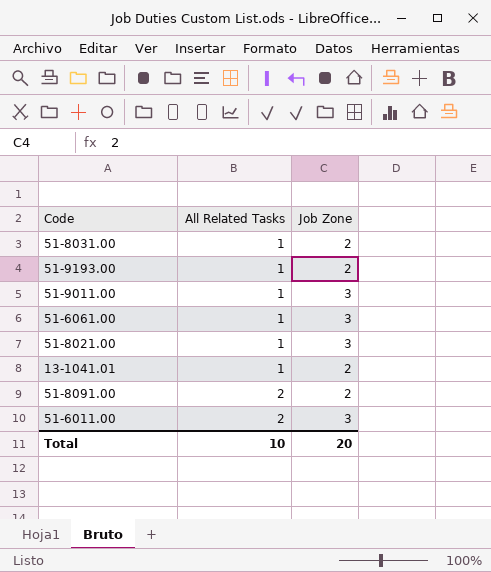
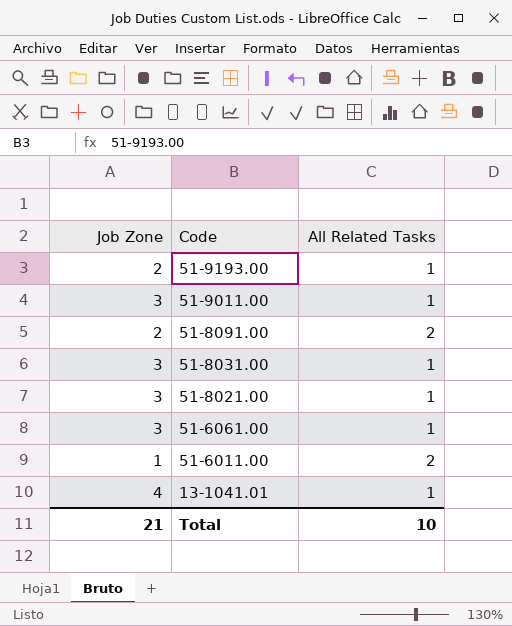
row order: All Related Tasks ascending -> Code descending
column Job Zone | position: 3 -> 1
51-8031.00 | Job Zone: 2 -> 3
51-6011.00 | Job Zone: 3 -> 1
13-1041.01 | Job Zone: 2 -> 4
Total | Job Zone: 20 -> 21

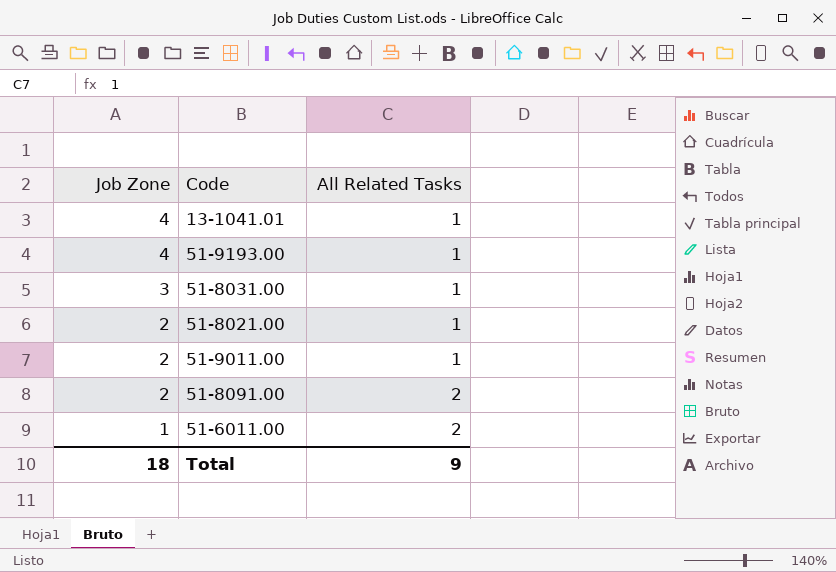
row order: Code descending -> Job Zone descending
row 51-6061.00: 3 | 1 -> none
51-9193.00 | Job Zone: 2 -> 4
51-8021.00 | Job Zone: 3 -> 2
51-9011.00 | Job Zone: 3 -> 2
Total | Job Zone: 21 -> 18
Total | All Related Tasks: 10 -> 9

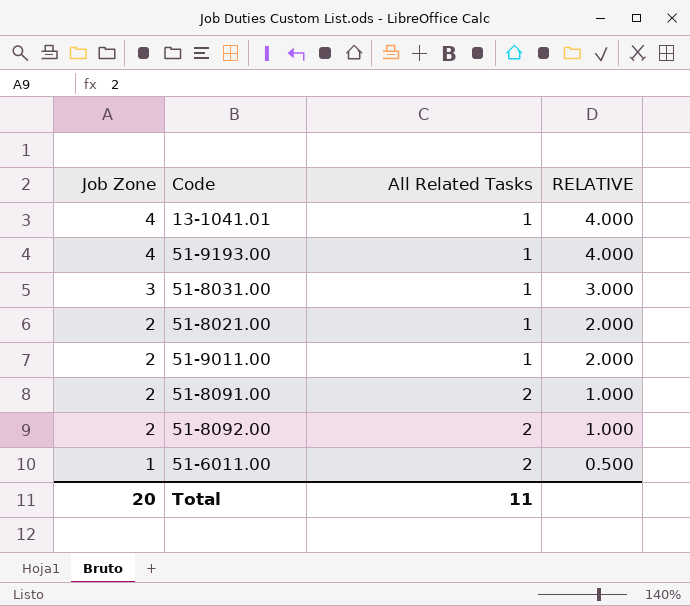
column RELATIVE | formula: none -> [Job Zone] / [All Related Tasks]
row 51-8092.00: none -> 2 | 2 | 1.000
Total | Job Zone: 18 -> 20
Total | All Related Tasks: 9 -> 11

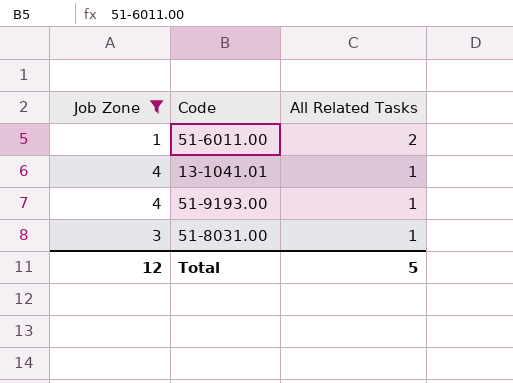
filter: none -> Job Zone != 2
row order: Job Zone descending -> All Related Tasks descending
column RELATIVE | formula: [Job Zone] / [All Related Tasks] -> none
Total | Job Zone: 20 -> 12
Total | All Related Tasks: 11 -> 5

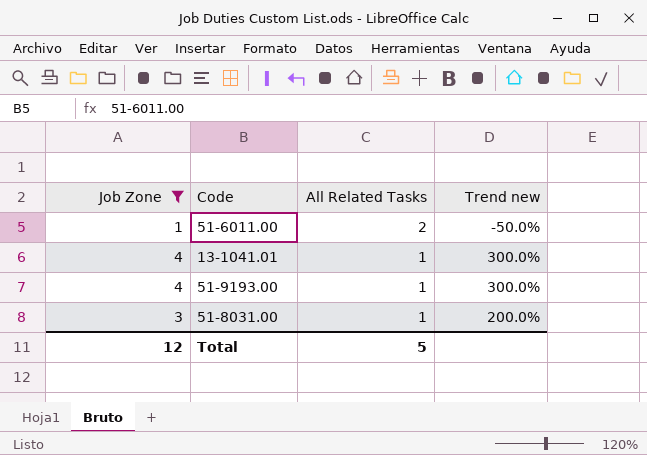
column Trend new | formula: none -> ([Job Zone] - [All Related Tasks]) / [All Related Tasks]

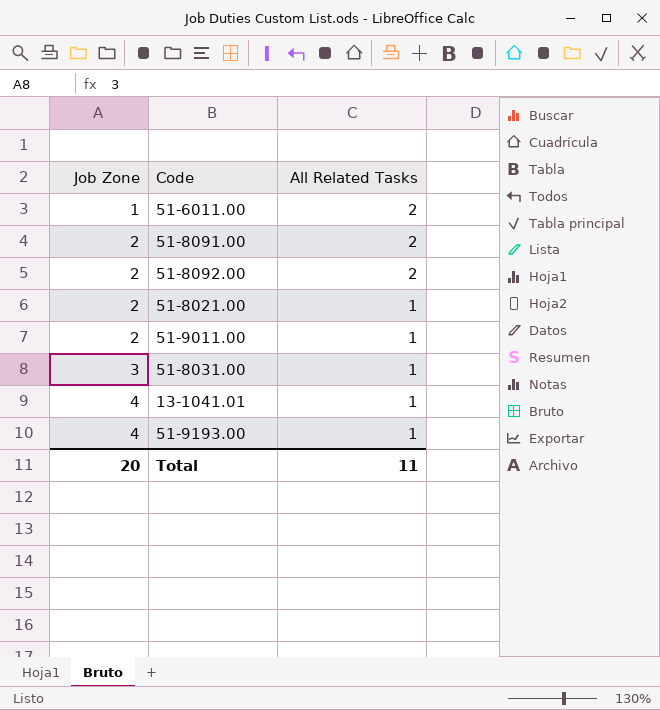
filter: Job Zone != 2 -> none
row order: All Related Tasks descending -> Job Zone ascending
column Trend new | formula: ([Job Zone] - [All Related Tasks]) / [All Related Tasks] -> none
Total | Job Zone: 12 -> 20
Total | All Related Tasks: 5 -> 11

